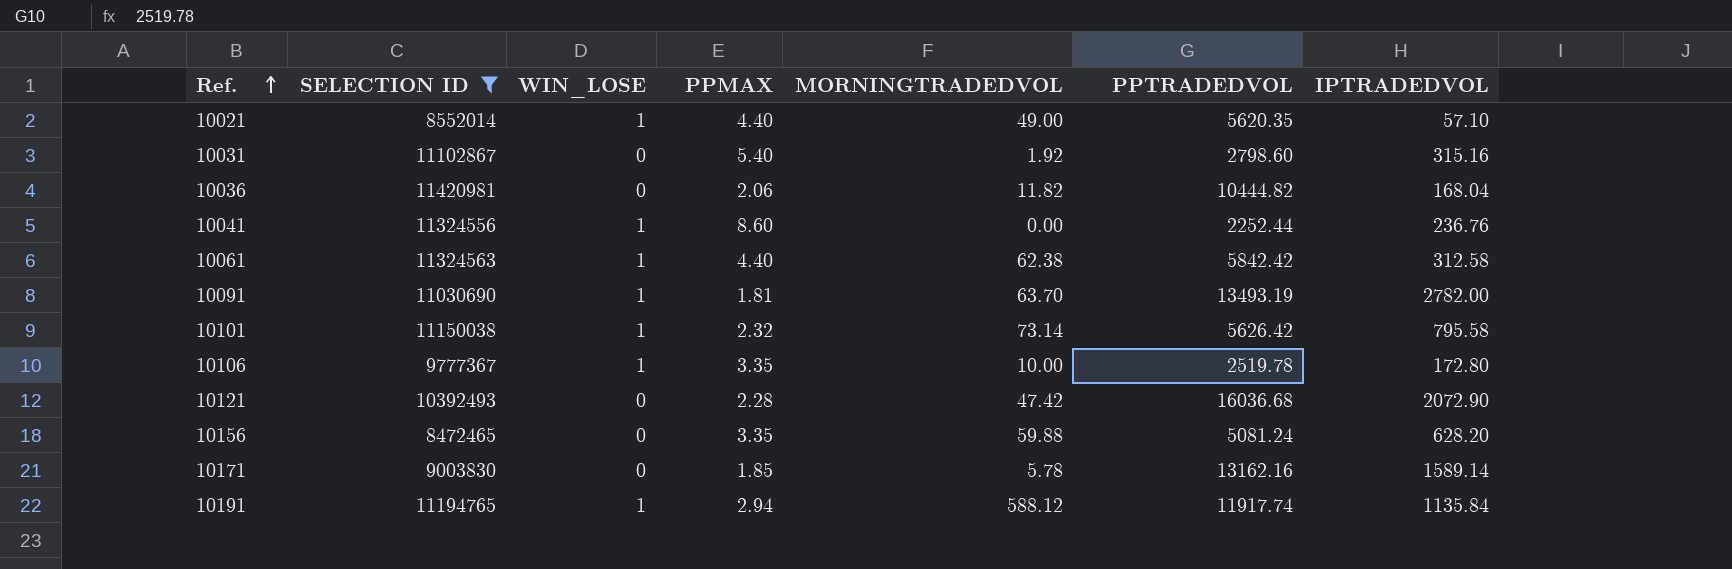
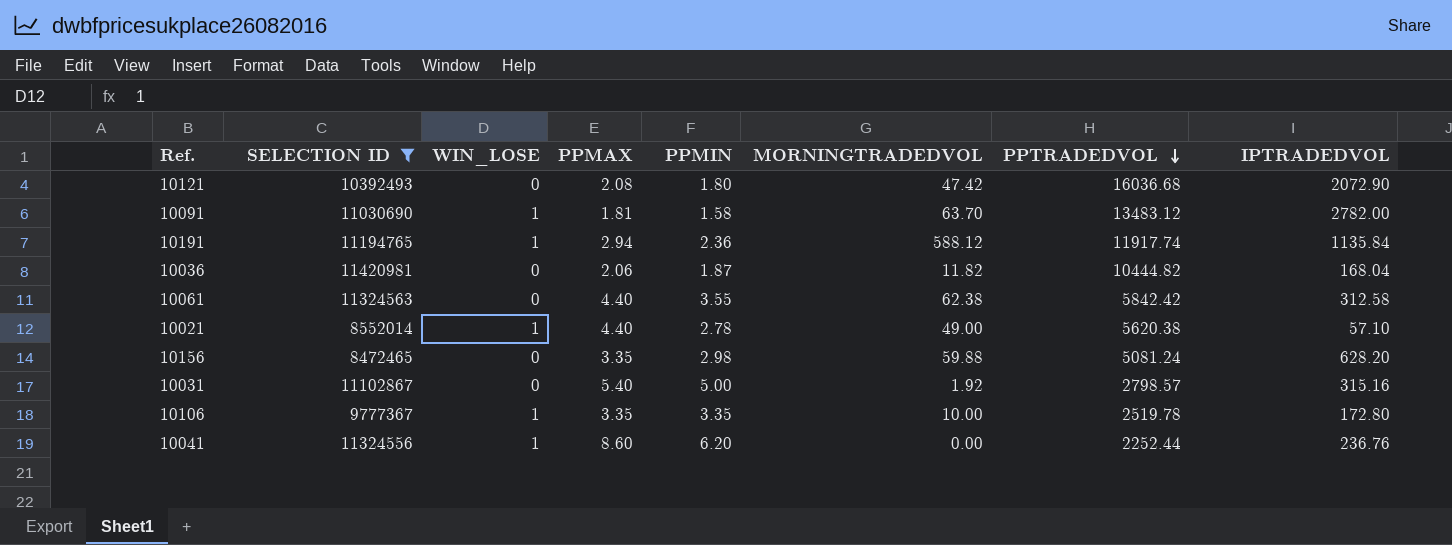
row order: Ref. ascending -> PPTRADEDVOL descending
column PPMIN | position: none -> 5
row 10101: 11150038 | 1 | 2.32 | 73.14 | 5626.42 | 795.58 -> none
row 10171: 9003830 | 0 | 1.85 | 5.78 | 13162.16 | 1589.14 -> none
10121 | PPMAX: 2.28 -> 2.08
10091 | PPTRADEDVOL: 13493.19 -> 13483.12
10061 | WIN_LOSE: 1 -> 0
10021 | PPTRADEDVOL: 5620.35 -> 5620.38
10031 | PPTRADEDVOL: 2798.60 -> 2798.57

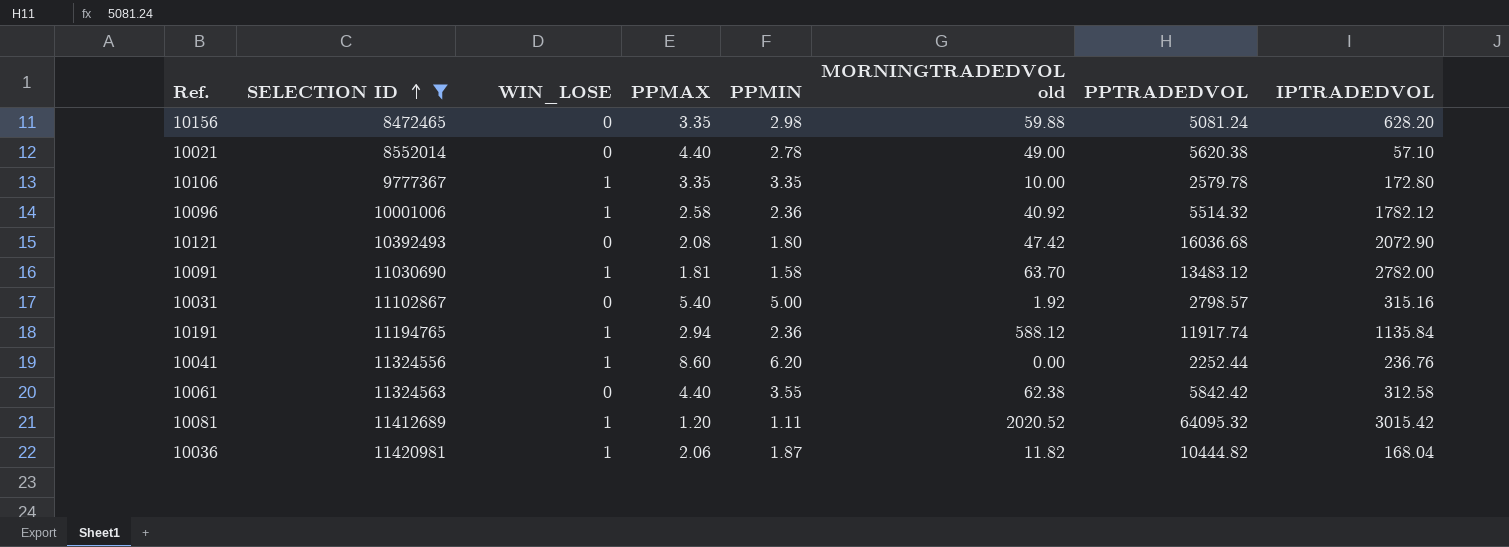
row order: PPTRADEDVOL descending -> SELECTION ID ascending
column name: MORNINGTRADEDVOL -> MORNINGTRADEDVOL old
10021 | WIN_LOSE: 1 -> 0
10106 | PPTRADEDVOL: 2519.78 -> 2579.78
row 10096: none -> 10001006 | 1 | 2.58 | 2.36 | 40.92 | 5514.32 | 1782.12
row 10081: none -> 11412689 | 1 | 1.20 | 1.11 | 2020.52 | 64095.32 | 3015.42
10036 | WIN_LOSE: 0 -> 1

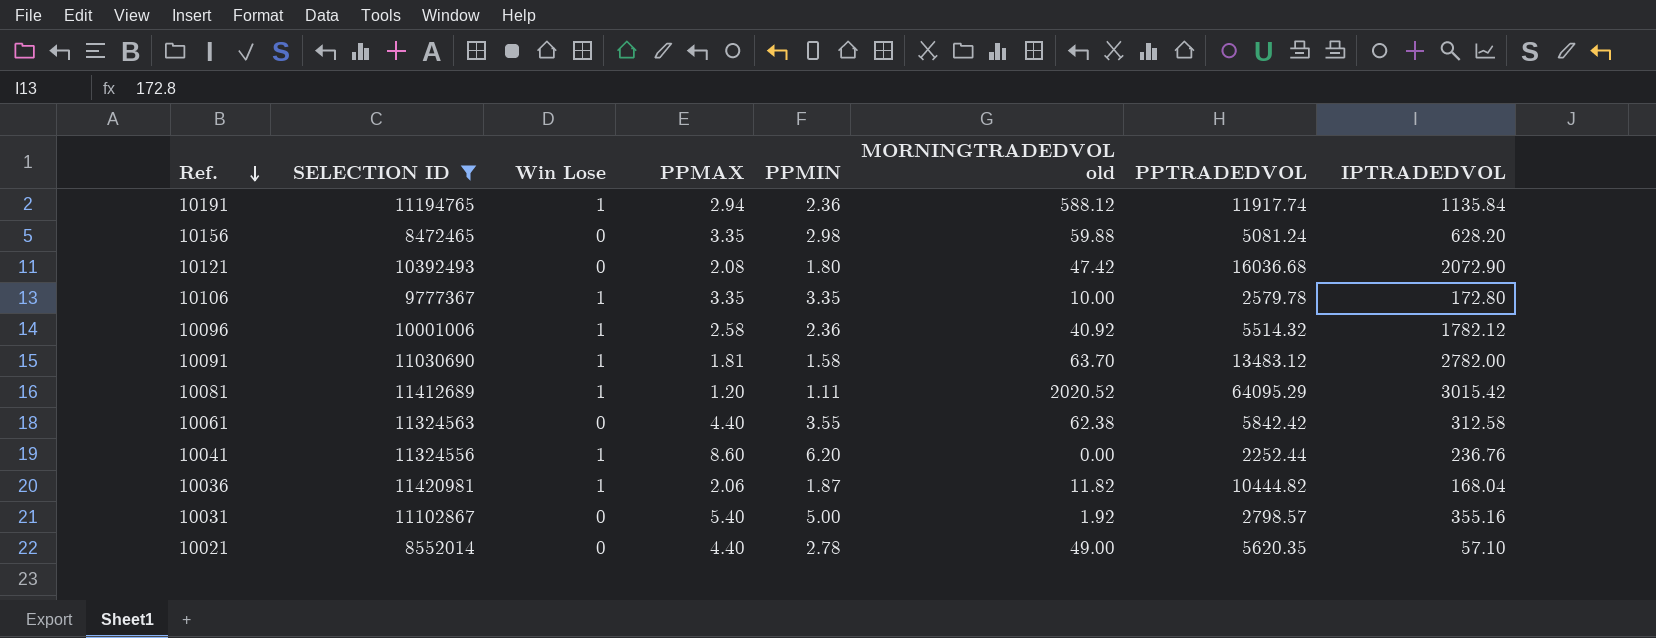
row order: SELECTION ID ascending -> Ref. descending
column name: WIN_LOSE -> Win Lose
10081 | PPTRADEDVOL: 64095.32 -> 64095.29
10031 | IPTRADEDVOL: 315.16 -> 355.16
10021 | PPTRADEDVOL: 5620.38 -> 5620.35

